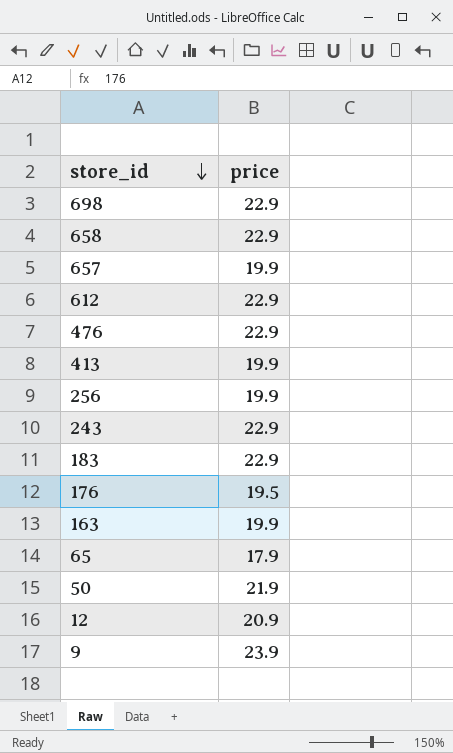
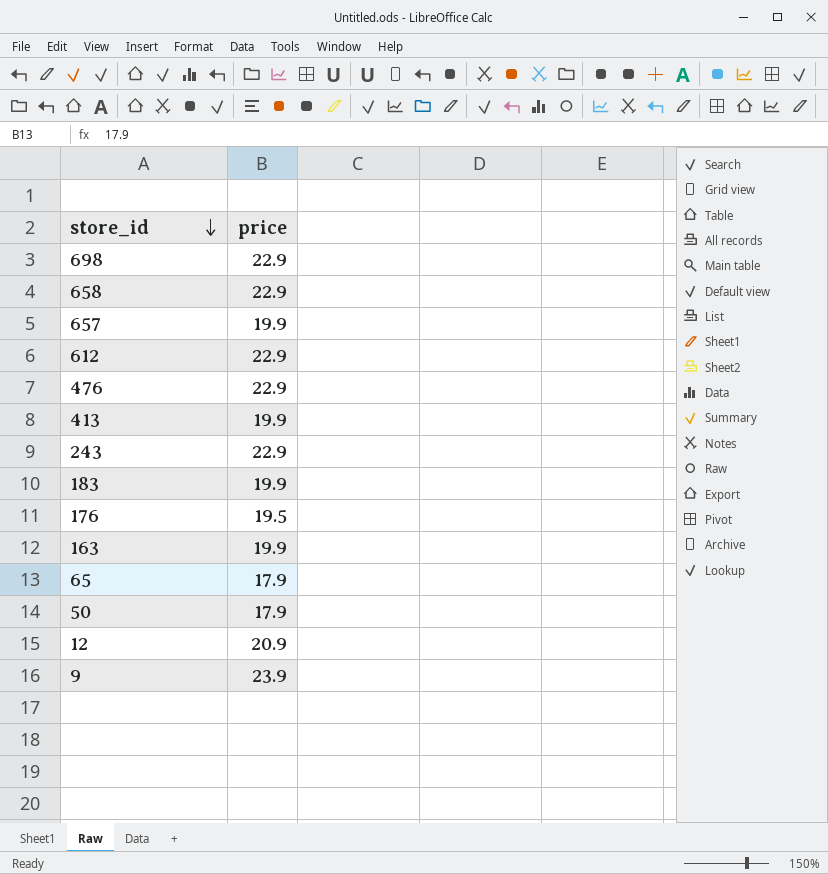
row 256: 19.9 -> none
183 | price: 22.9 -> 19.9
50 | price: 21.9 -> 17.9

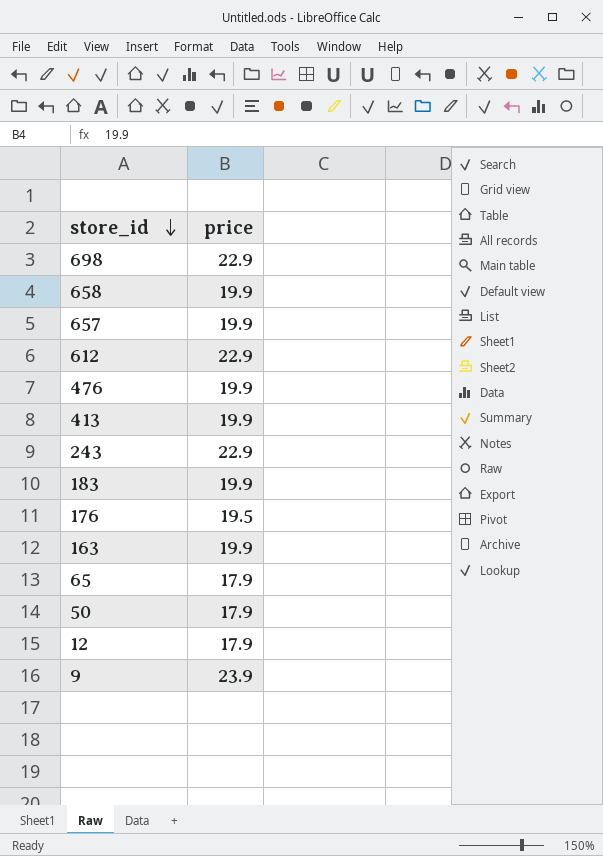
658 | price: 22.9 -> 19.9
476 | price: 22.9 -> 19.9
12 | price: 20.9 -> 17.9

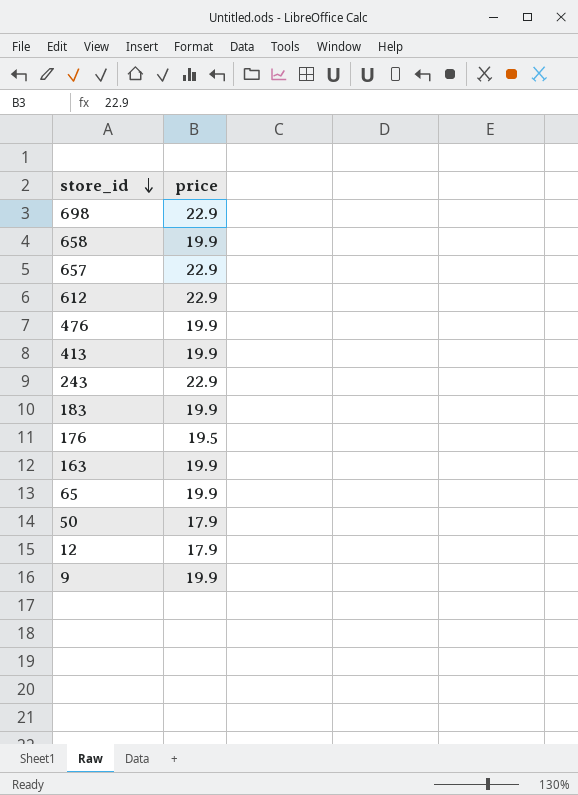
657 | price: 19.9 -> 22.9
65 | price: 17.9 -> 19.9
9 | price: 23.9 -> 19.9

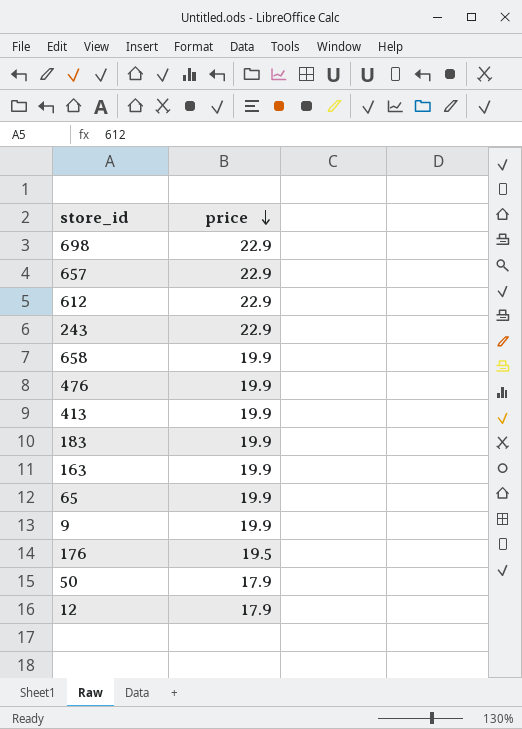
row order: store_id descending -> price descending

